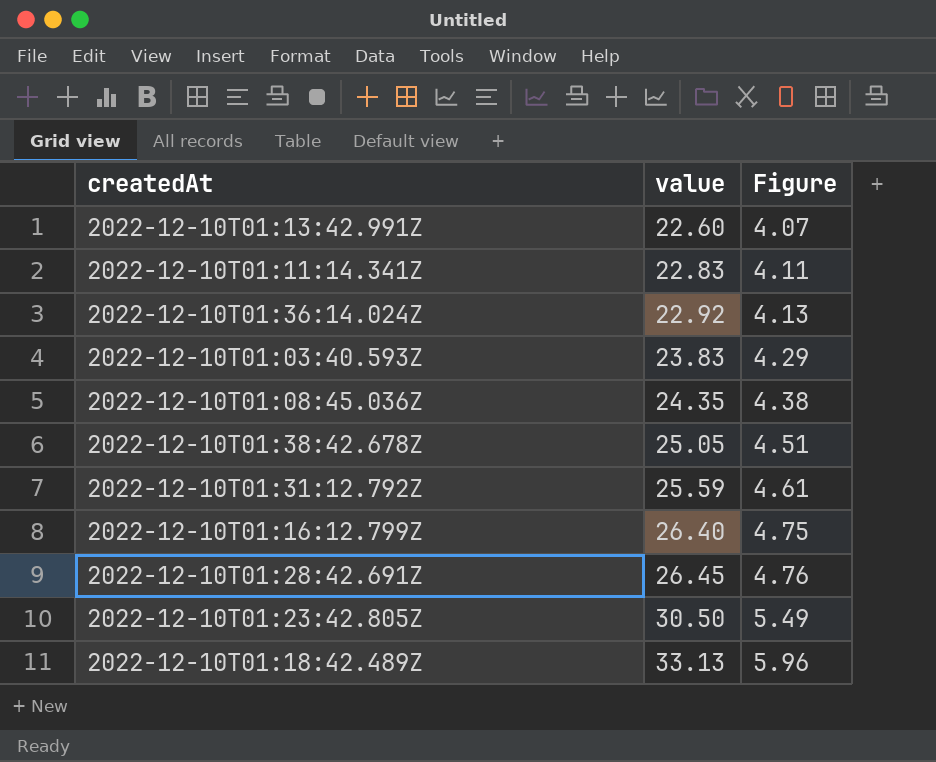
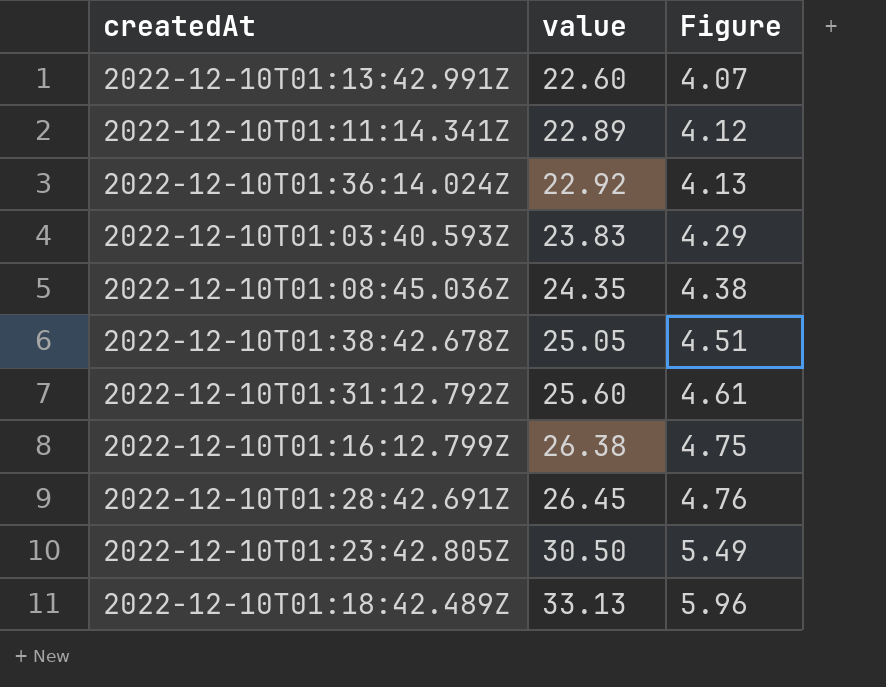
2022-12-10T01:11:14.341Z | value: 22.83 -> 22.89
2022-12-10T01:11:14.341Z | Figure: 4.11 -> 4.12
2022-12-10T01:31:12.792Z | value: 25.59 -> 25.60
2022-12-10T01:16:12.799Z | value: 26.40 -> 26.38

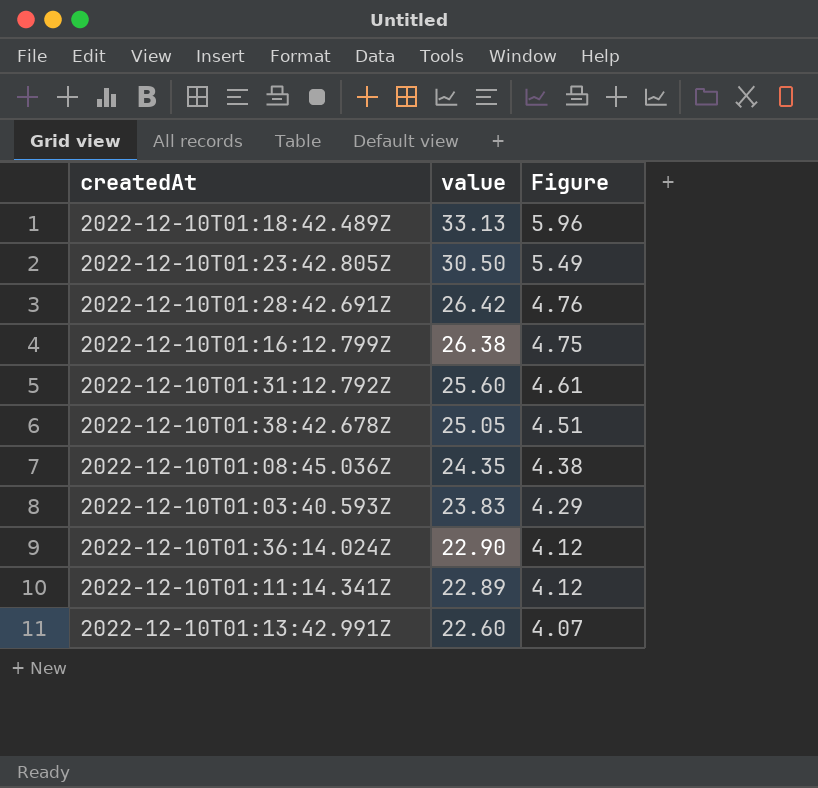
row order: value ascending -> value descending
2022-12-10T01:28:42.691Z | value: 26.45 -> 26.42
2022-12-10T01:36:14.024Z | value: 22.92 -> 22.90
2022-12-10T01:36:14.024Z | Figure: 4.13 -> 4.12

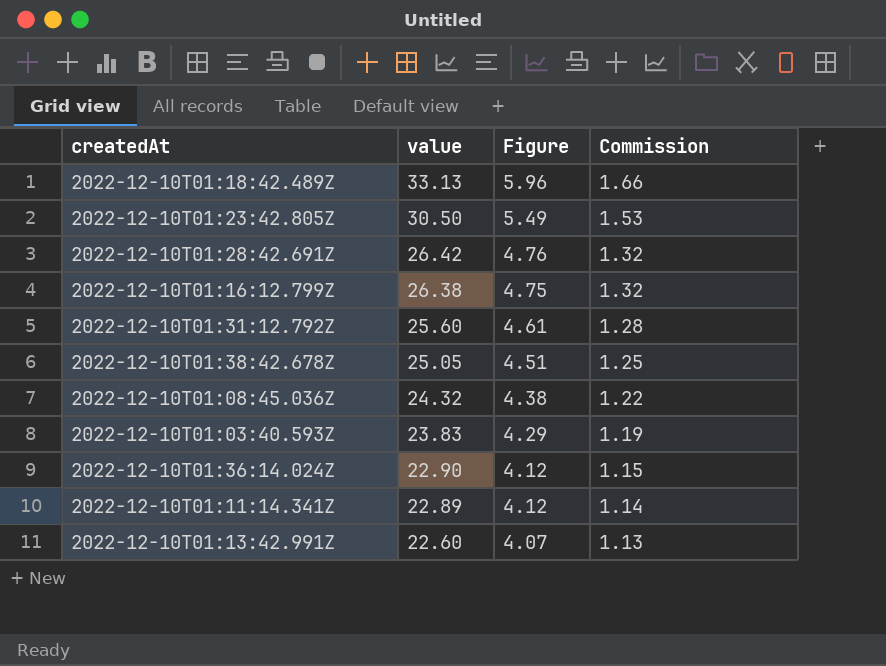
column Commission | formula: none -> [value] * 0.05
2022-12-10T01:08:45.036Z | value: 24.35 -> 24.32

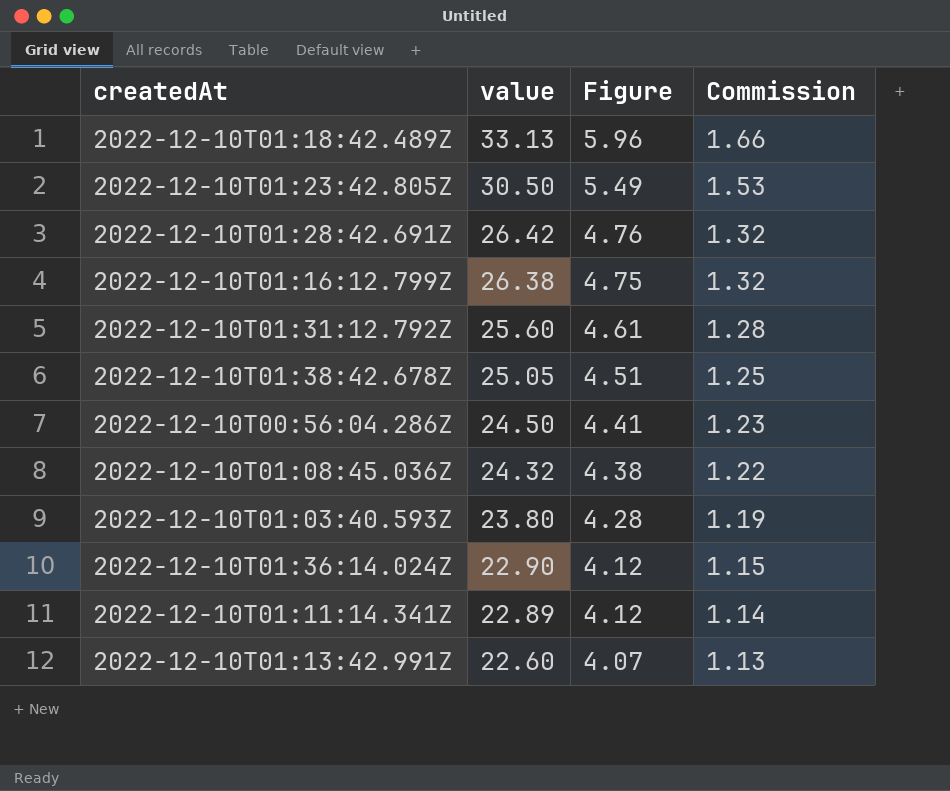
row 2022-12-10T00:56:04.286Z: none -> 24.50 | 4.41 | 1.23
2022-12-10T01:03:40.593Z | value: 23.83 -> 23.80
2022-12-10T01:03:40.593Z | Figure: 4.29 -> 4.28

